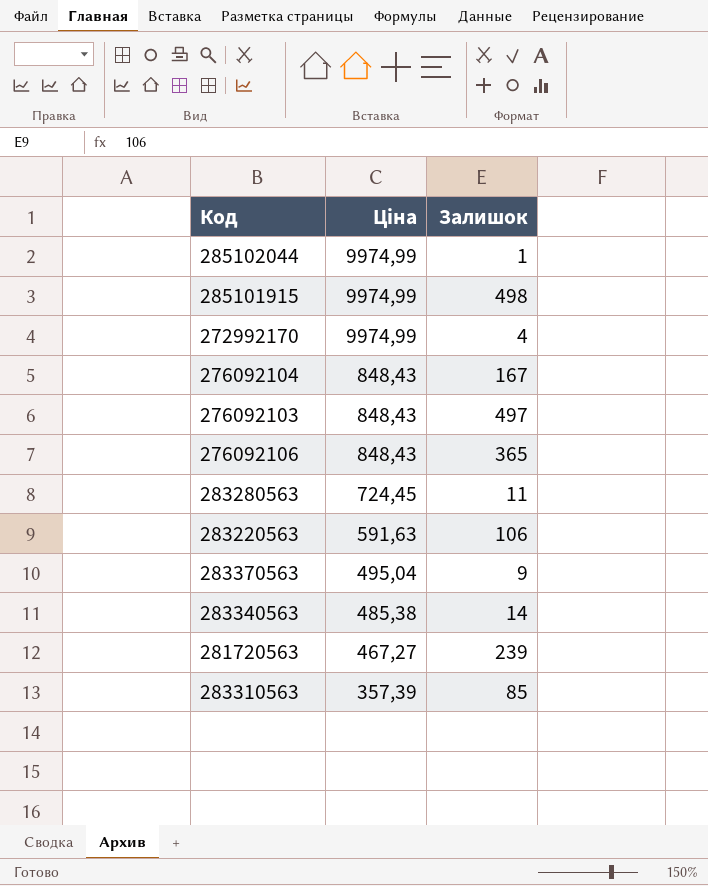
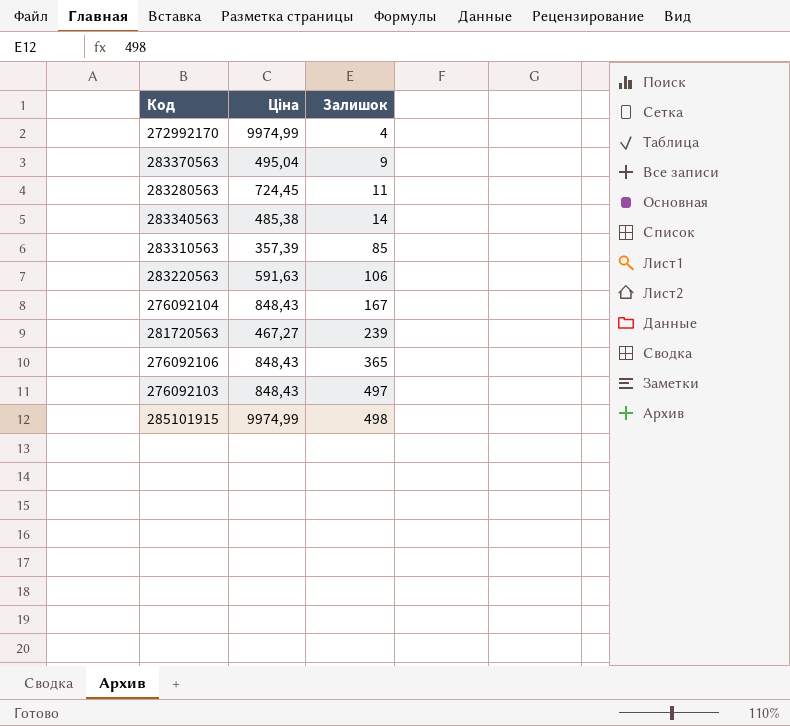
row order: Ціна descending -> Залишок ascending
row 285102044: 9974,99 | 1 -> none

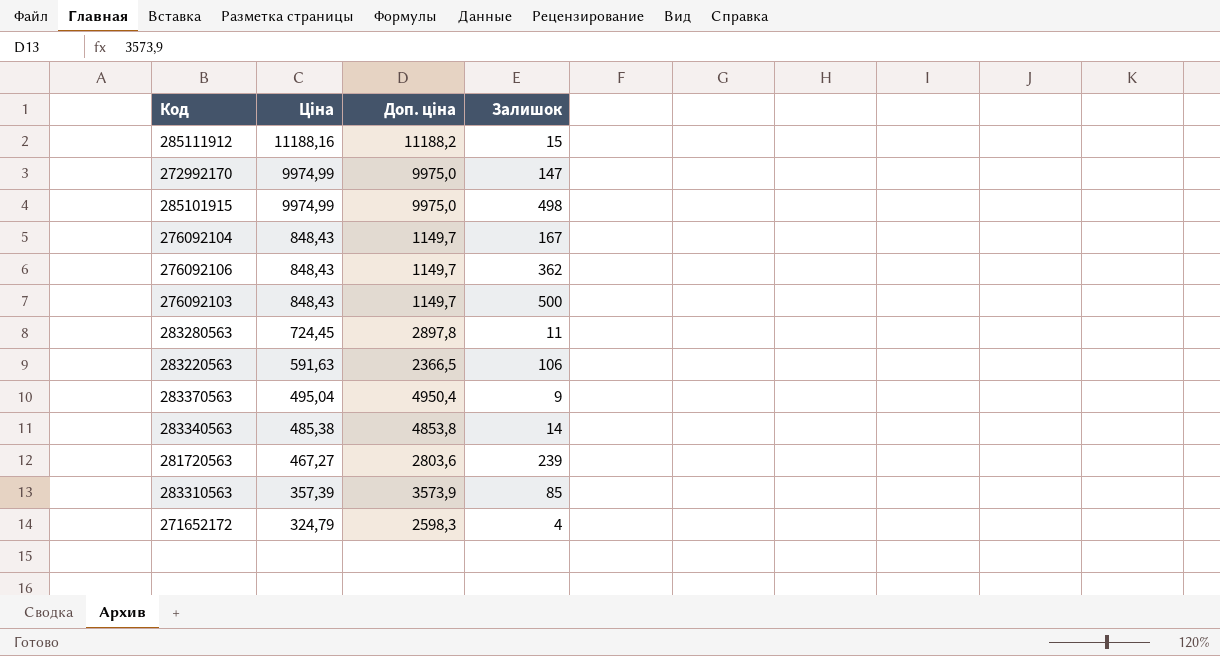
row order: Залишок ascending -> Ціна descending
column Доп. ціна | position: none -> 3
row 285111912: none -> 11188,16 | 11188,2 | 15
272992170 | Залишок: 4 -> 147
276092106 | Залишок: 365 -> 362
276092103 | Залишок: 497 -> 500
row 271652172: none -> 324,79 | 2598,3 | 4

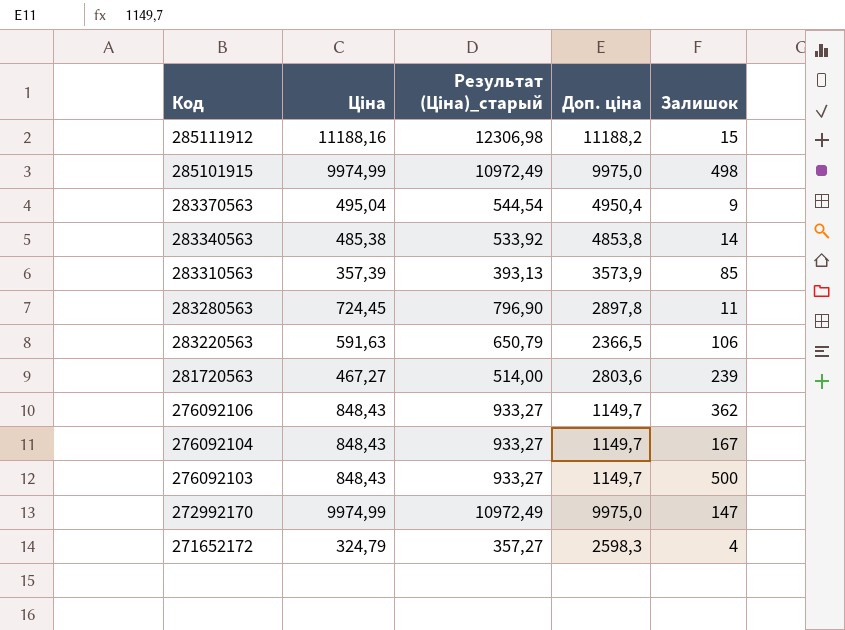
row order: Ціна descending -> Код descending
column Результат (Ціна)_старый | formula: none -> [Ціна] * 1,1

